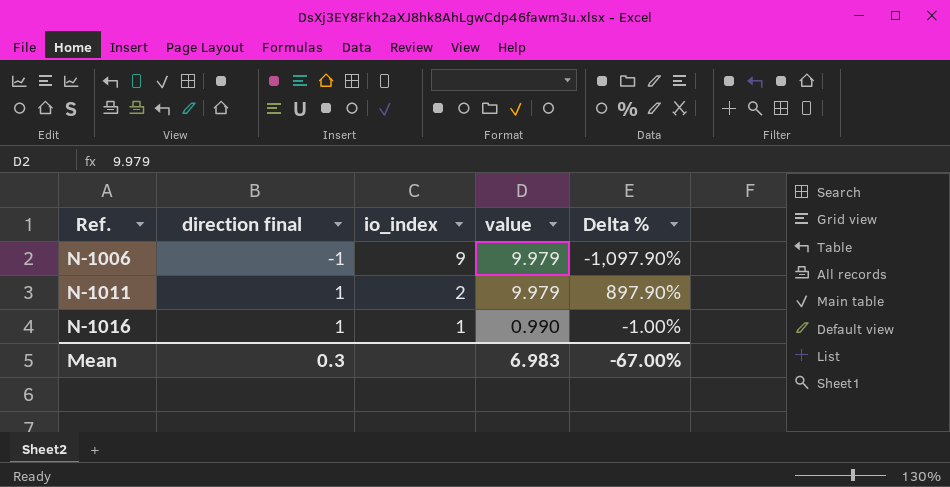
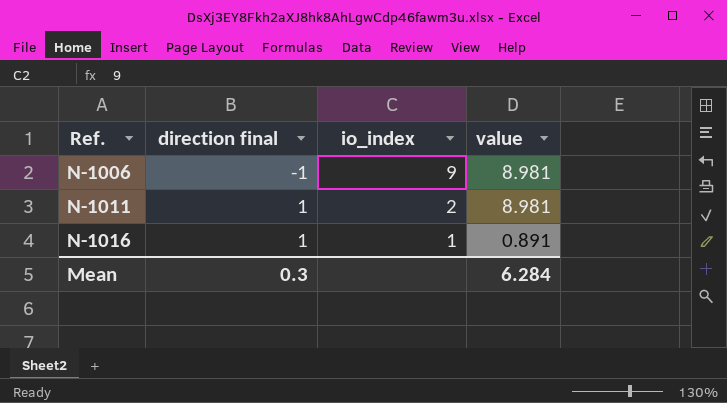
column Delta % | formula: ([value] - [direction final]) / [direction final] -> none
N-1006 | value: 9.979 -> 8.981
N-1011 | value: 9.979 -> 8.981
N-1016 | value: 0.990 -> 0.891
Mean | value: 6.983 -> 6.284

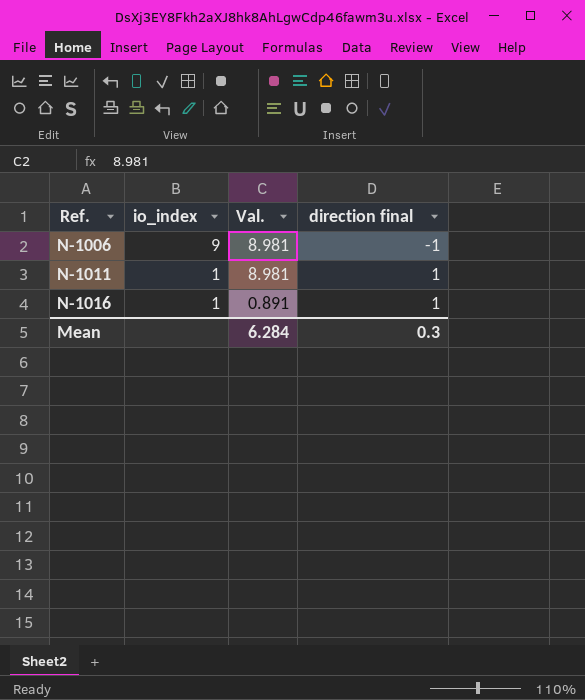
column name: value -> Val.
column direction final | position: 2 -> 4
N-1011 | io_index: 2 -> 1

